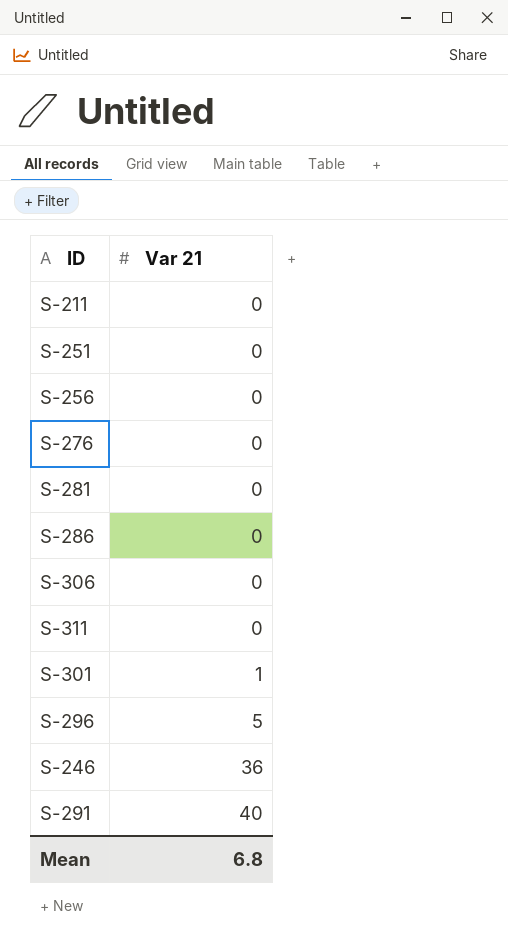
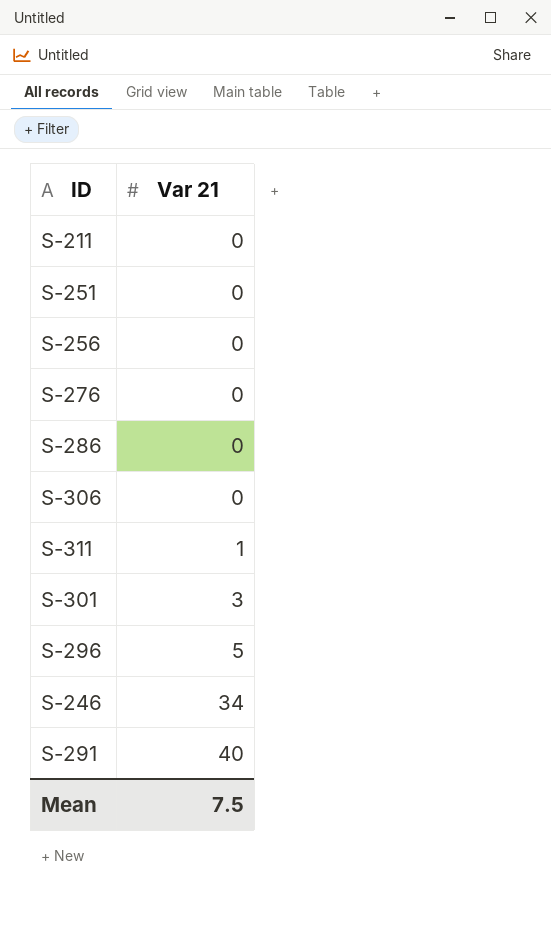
row S-281: 0 -> none
S-311 | Var 21: 0 -> 1
S-301 | Var 21: 1 -> 3
S-246 | Var 21: 36 -> 34
Mean | Var 21: 6.8 -> 7.5

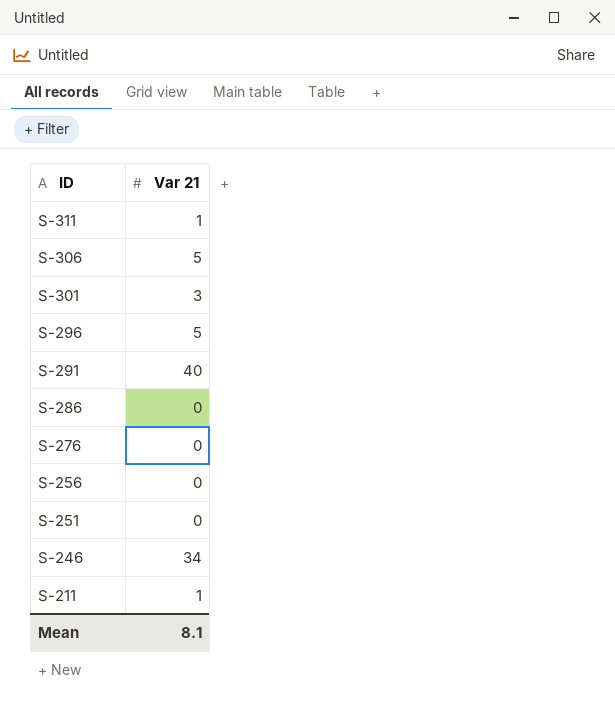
row order: Var 21 ascending -> ID descending
S-306 | Var 21: 0 -> 5
S-211 | Var 21: 0 -> 1
Mean | Var 21: 7.5 -> 8.1

